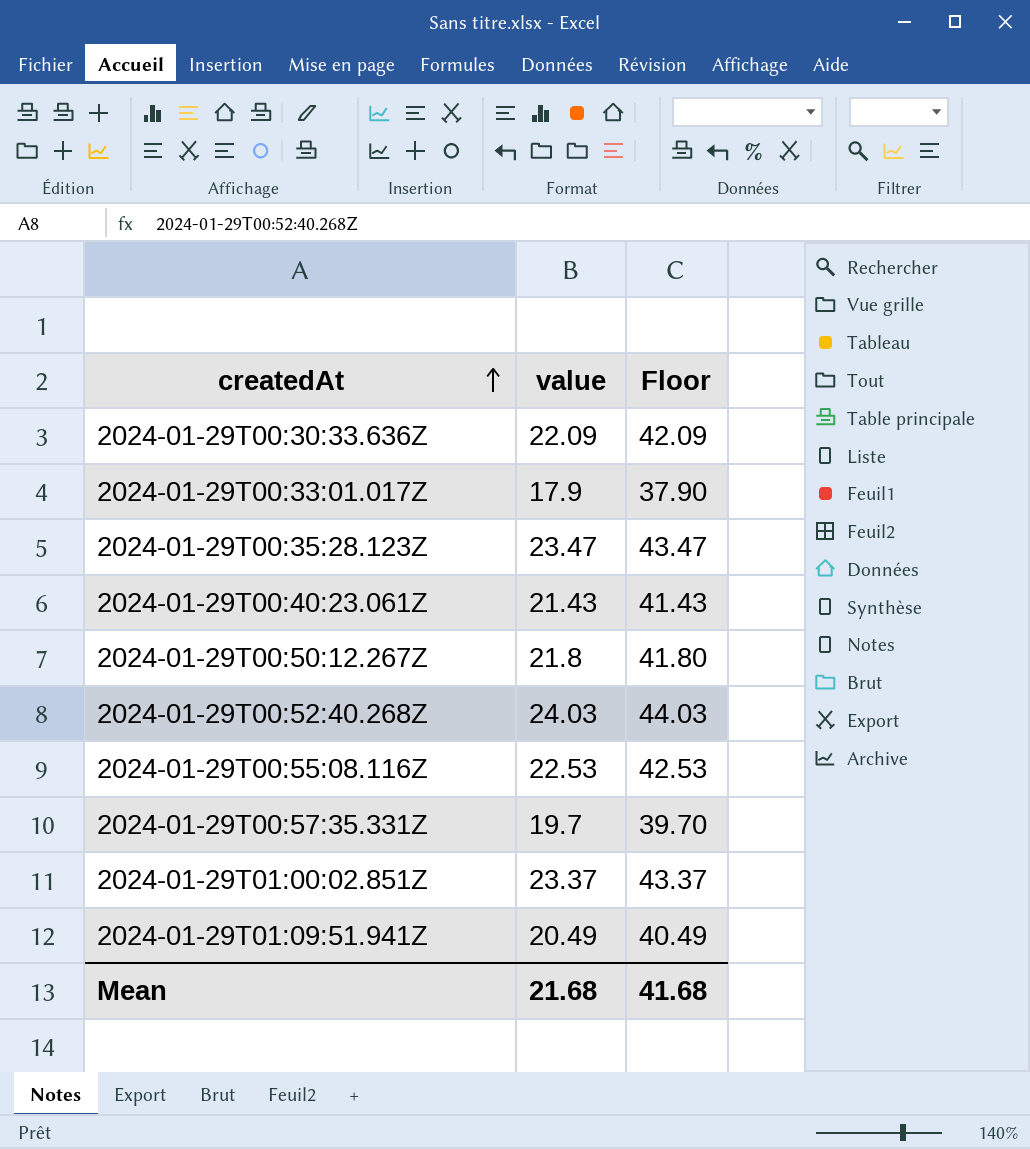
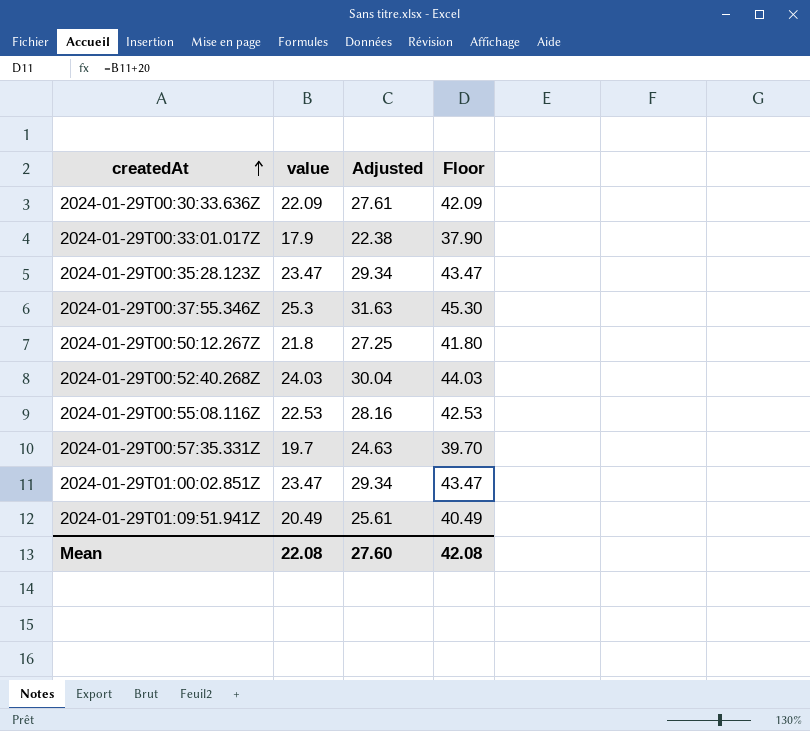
column Adjusted | formula: none -> [value] * 1.25
row 2024-01-29T00:40:23.061Z: 21.43 | 41.43 -> none
row 2024-01-29T00:37:55.346Z: none -> 25.3 | 31.63 | 45.30
2024-01-29T01:00:02.851Z | value: 23.37 -> 23.47
2024-01-29T01:00:02.851Z | Floor: 43.37 -> 43.47
Mean | value: 21.68 -> 22.08
Mean | Floor: 41.68 -> 42.08

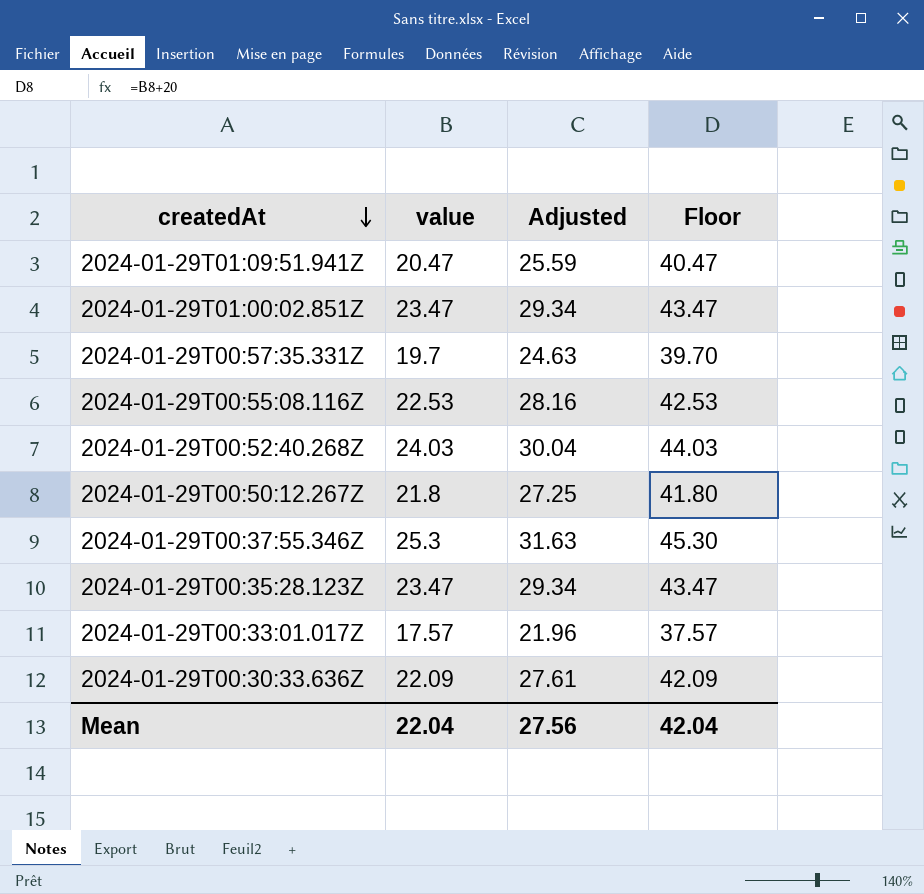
row order: createdAt ascending -> createdAt descending
2024-01-29T01:09:51.941Z | value: 20.49 -> 20.47
2024-01-29T01:09:51.941Z | Adjusted: 25.61 -> 25.59
2024-01-29T01:09:51.941Z | Floor: 40.49 -> 40.47
2024-01-29T00:33:01.017Z | value: 17.9 -> 17.57
2024-01-29T00:33:01.017Z | Adjusted: 22.38 -> 21.96
2024-01-29T00:33:01.017Z | Floor: 37.90 -> 37.57
Mean | value: 22.08 -> 22.04
Mean | Adjusted: 27.60 -> 27.56
Mean | Floor: 42.08 -> 42.04

